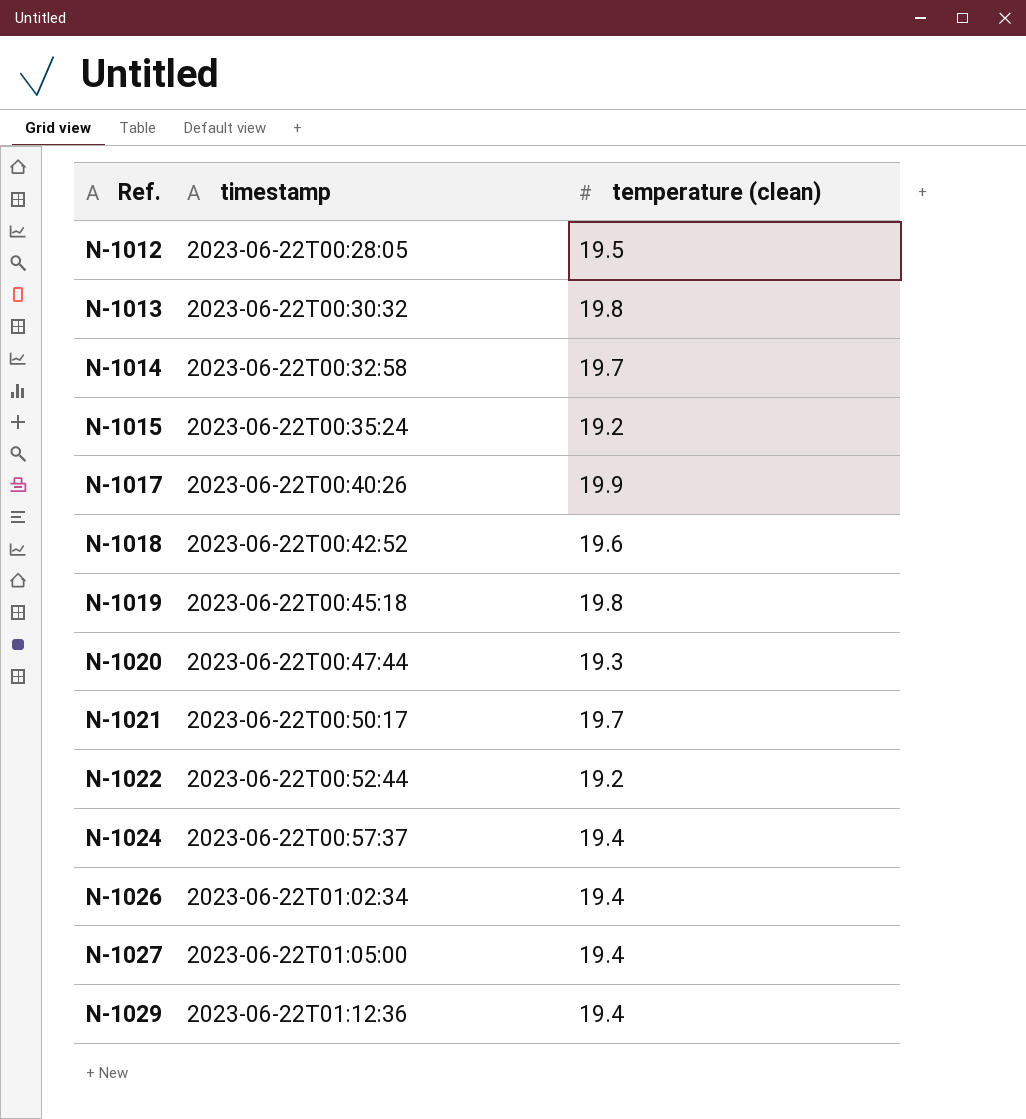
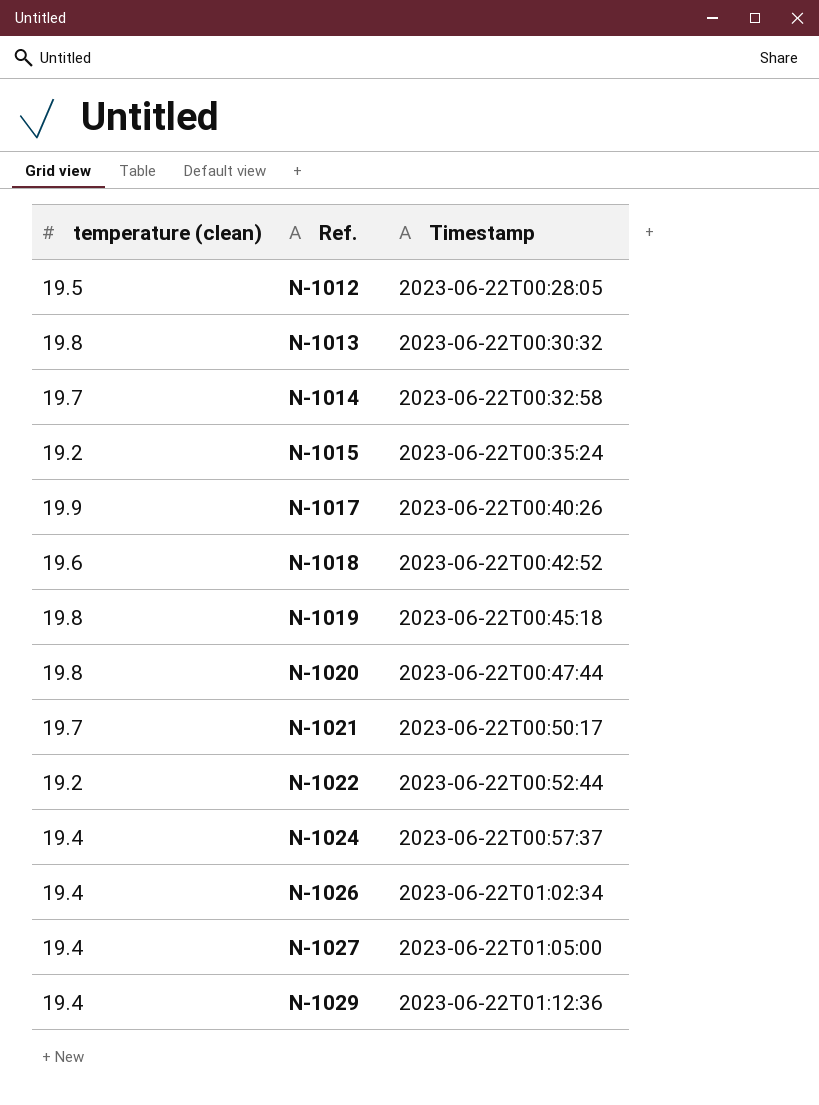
column temperature (clean) | position: 3 -> 1
column name: timestamp -> Timestamp
N-1020 | temperature (clean): 19.3 -> 19.8

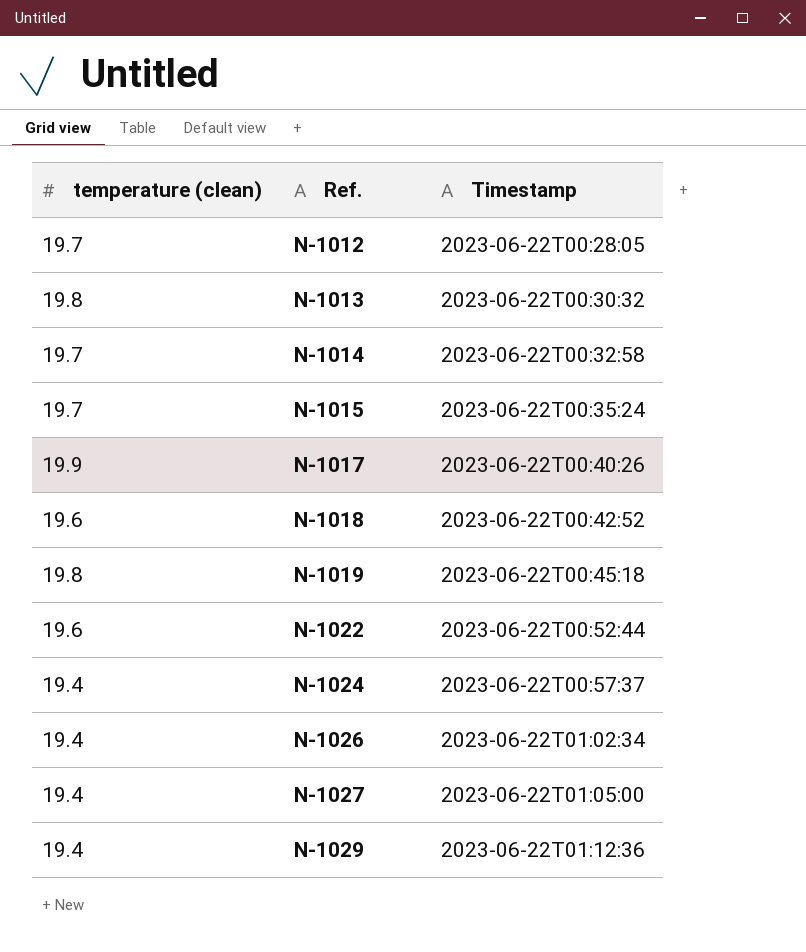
row N-1020: 19.8 | 2023-06-22T00:47:44 -> none
row N-1021: 19.7 | 2023-06-22T00:50:17 -> none
N-1012 | temperature (clean): 19.5 -> 19.7
N-1015 | temperature (clean): 19.2 -> 19.7
N-1022 | temperature (clean): 19.2 -> 19.6

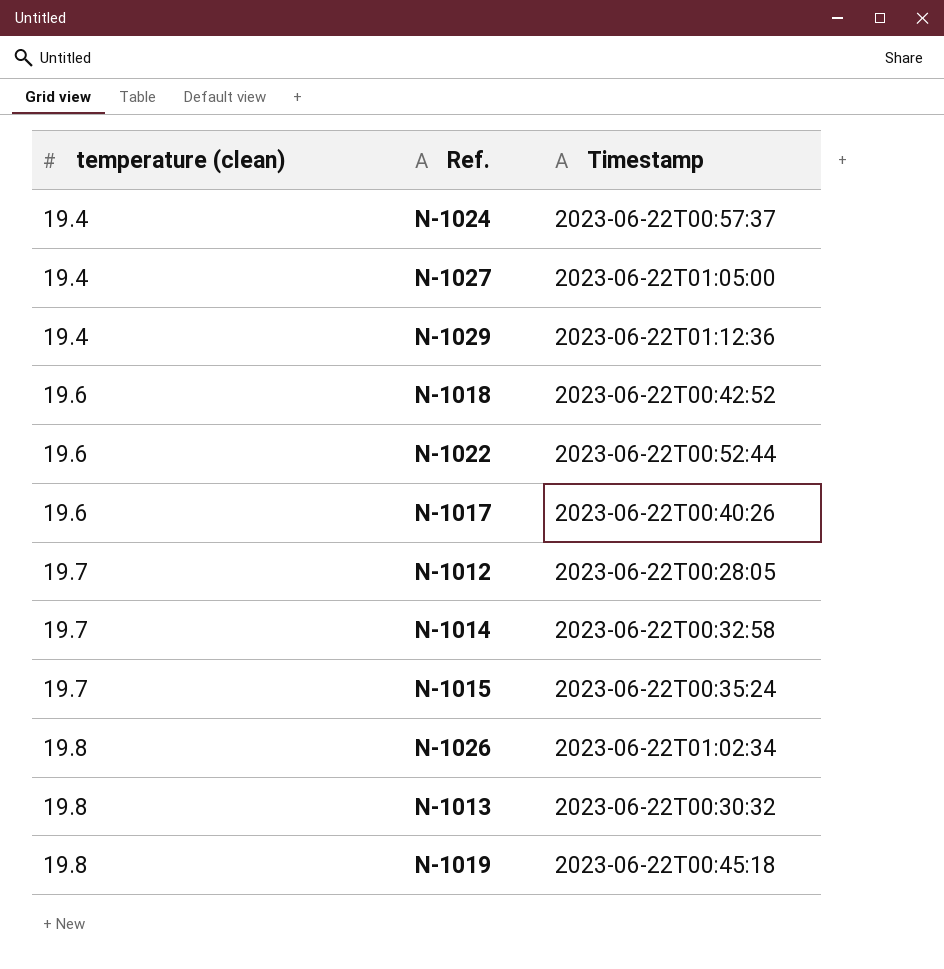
row order: Ref. ascending -> temperature (clean) ascending
N-1017 | temperature (clean): 19.9 -> 19.6
N-1026 | temperature (clean): 19.4 -> 19.8

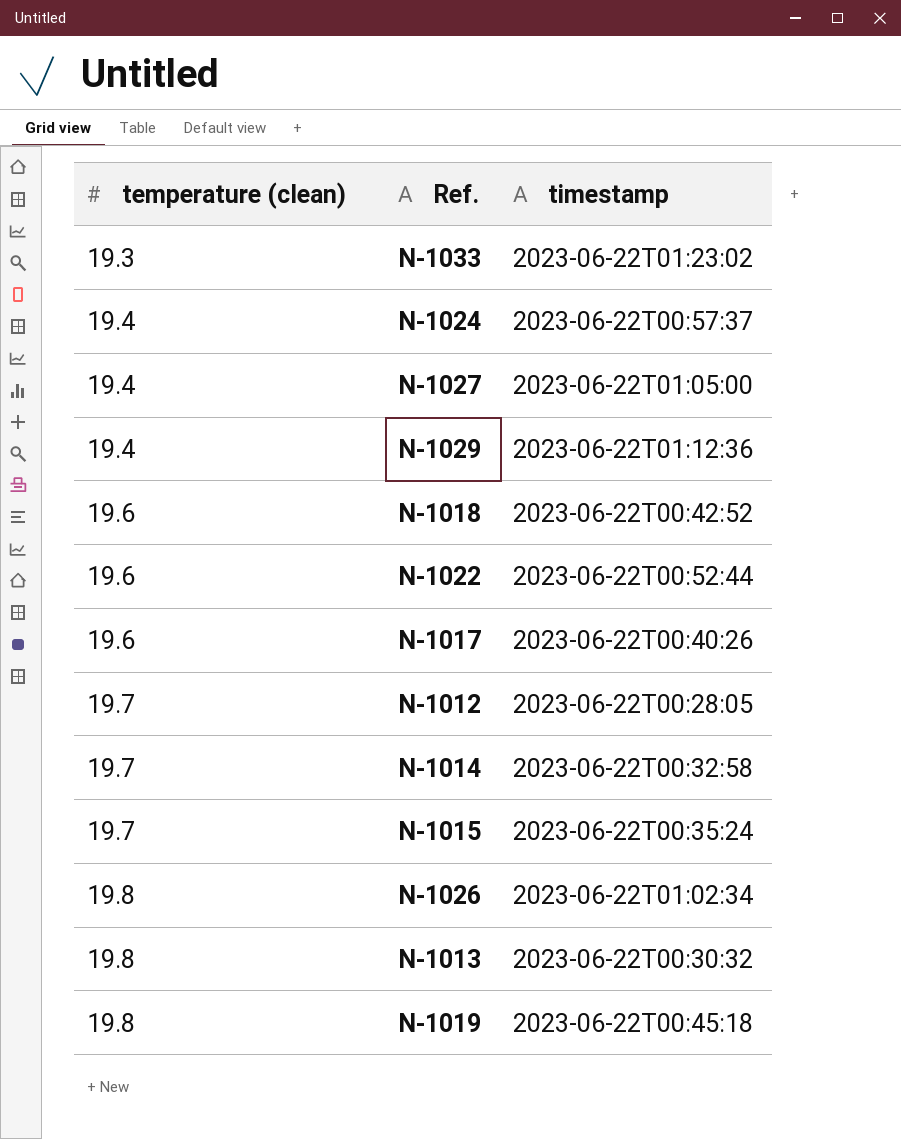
column name: Timestamp -> timestamp
row N-1033: none -> 19.3 | 2023-06-22T01:23:02

